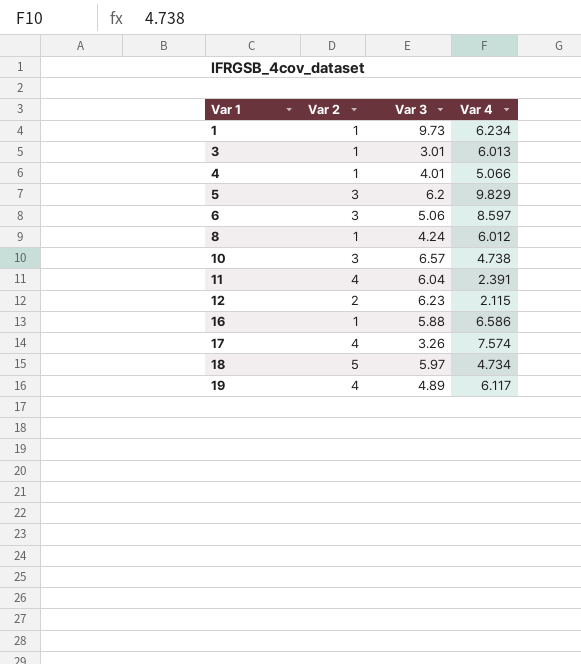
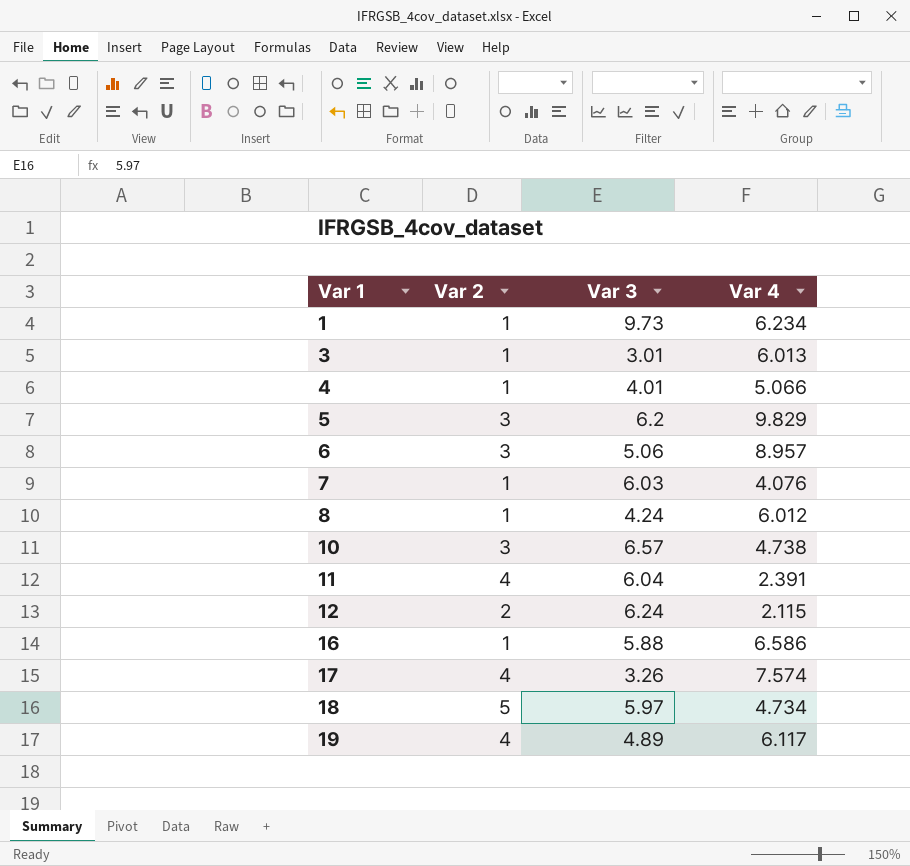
6 | Var 4: 8.597 -> 8.957
row 7: none -> 1 | 6.03 | 4.076
12 | Var 3: 6.23 -> 6.24

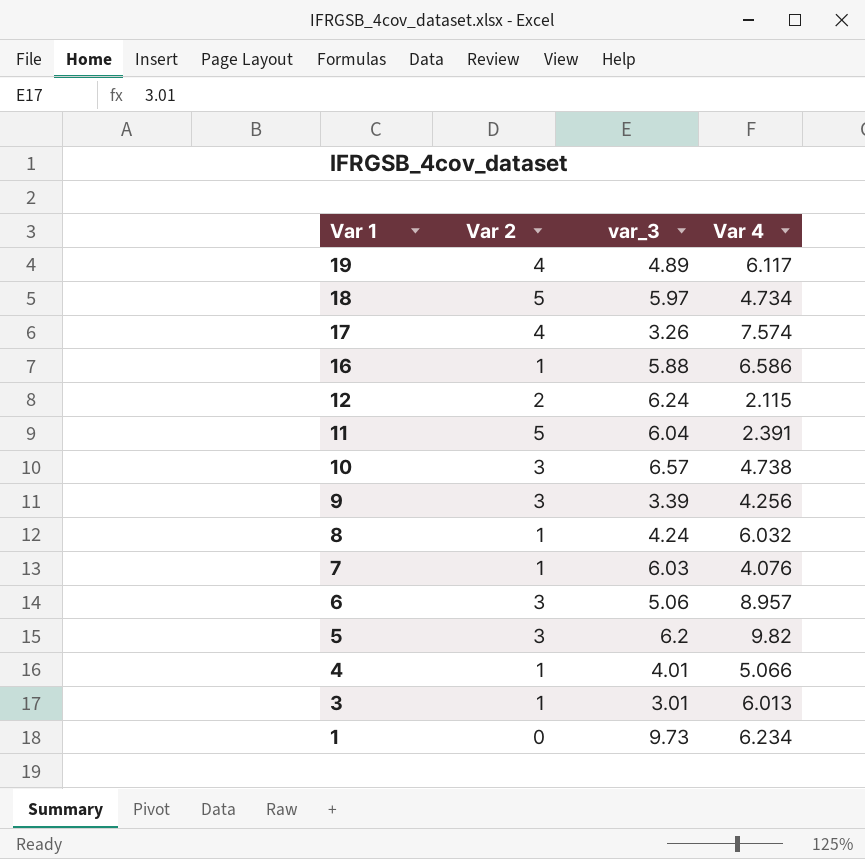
row order: Var 1 ascending -> Var 1 descending
column name: Var 3 -> var_3
11 | Var 2: 4 -> 5
row 9: none -> 3 | 3.39 | 4.256
8 | Var 4: 6.012 -> 6.032
5 | Var 4: 9.829 -> 9.82
1 | Var 2: 1 -> 0

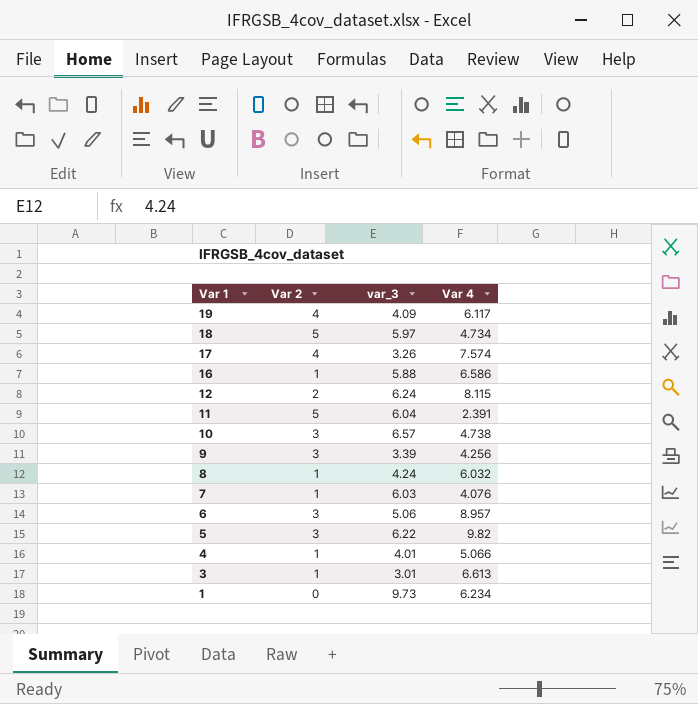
19 | var_3: 4.89 -> 4.09
12 | Var 4: 2.115 -> 8.115
5 | var_3: 6.2 -> 6.22
3 | Var 4: 6.013 -> 6.613

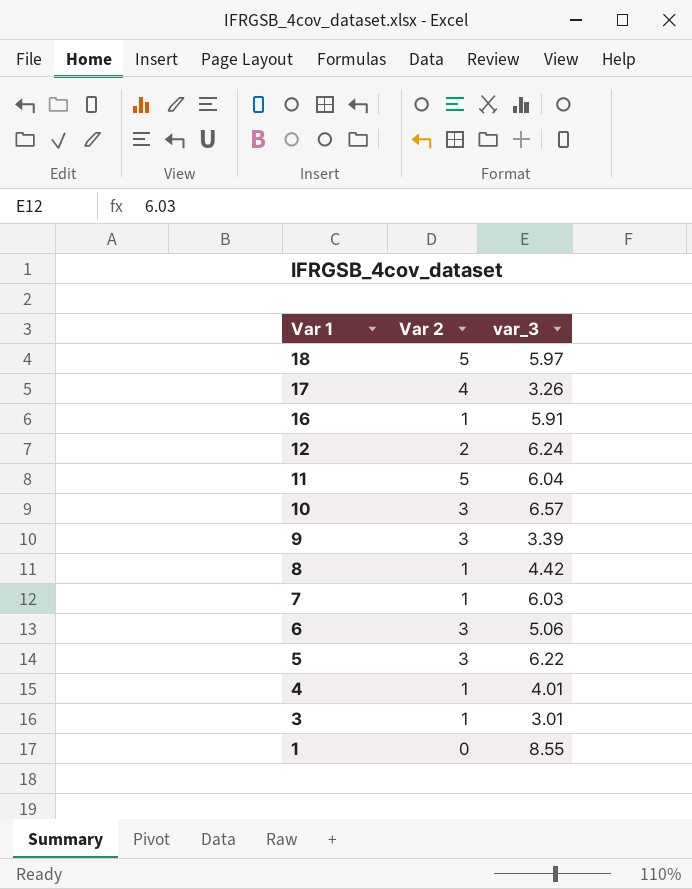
column Var 4 | position: 4 -> none
row 19: 4 | 4.09 | 6.117 -> none
16 | var_3: 5.88 -> 5.91
8 | var_3: 4.24 -> 4.42
1 | var_3: 9.73 -> 8.55

